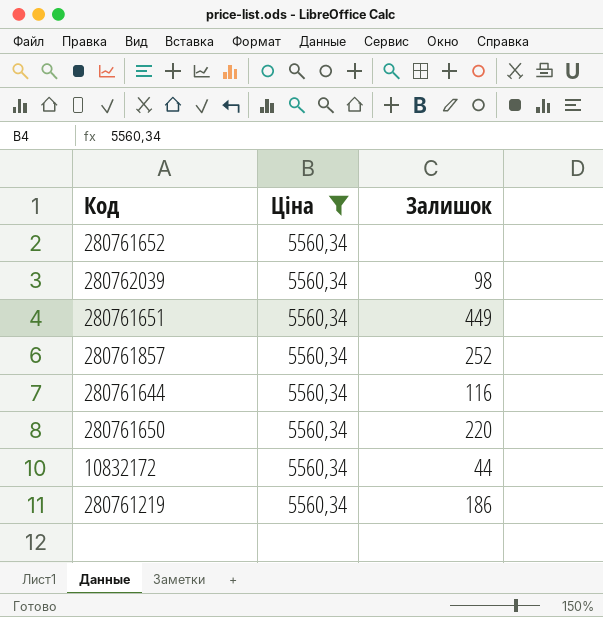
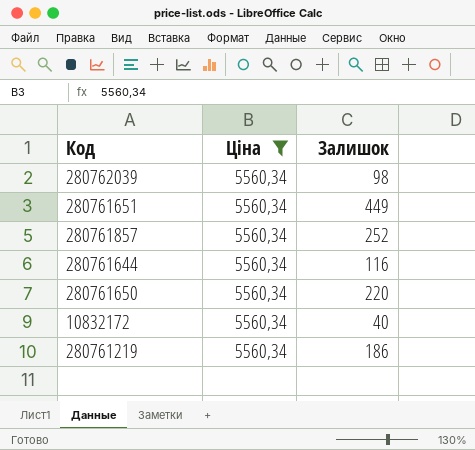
row 280761652: 5560,34 | none -> none
10832172 | Залишок: 44 -> 40

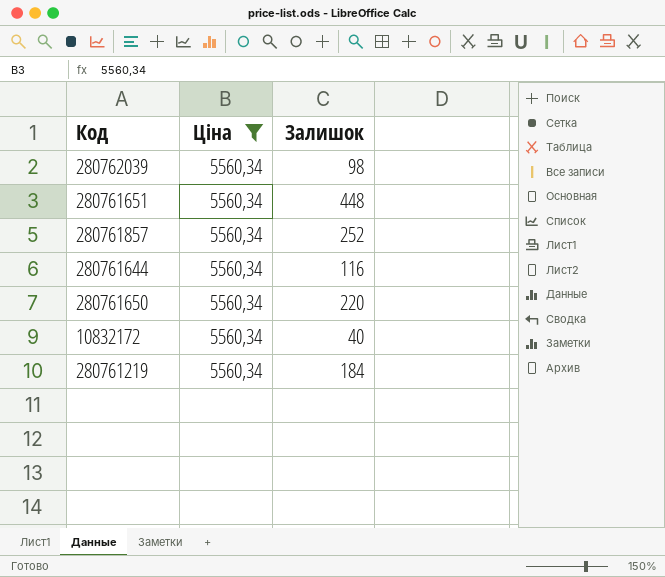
280761651 | Залишок: 449 -> 448
280761219 | Залишок: 186 -> 184

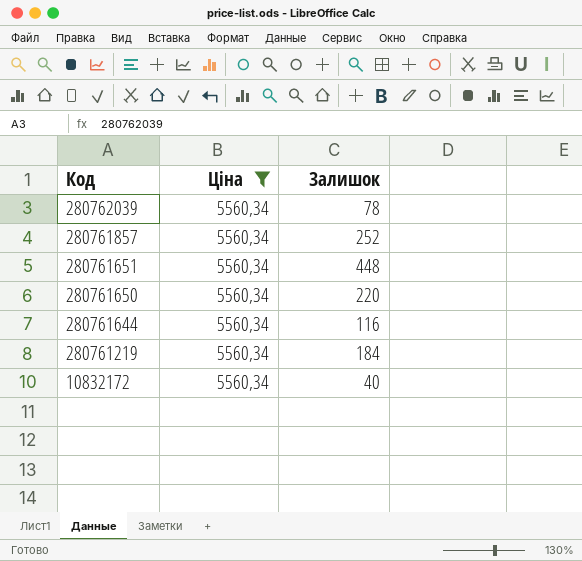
row order: none -> Код descending
280762039 | Залишок: 98 -> 78

